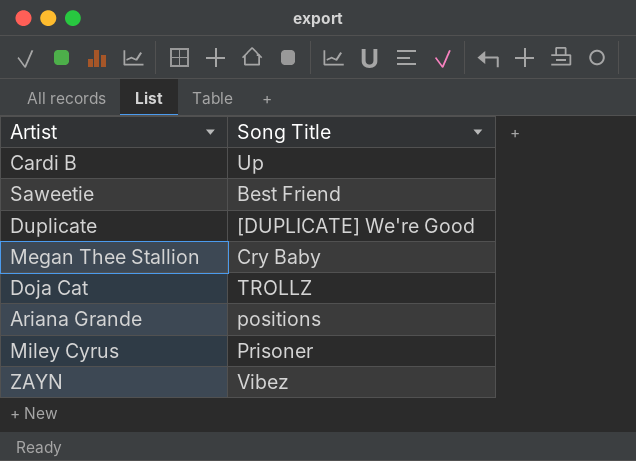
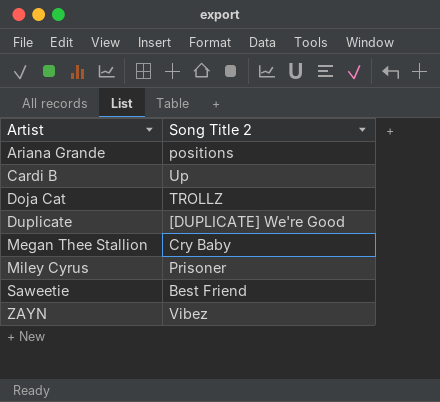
row order: none -> Artist ascending
column name: Song Title -> Song Title 2

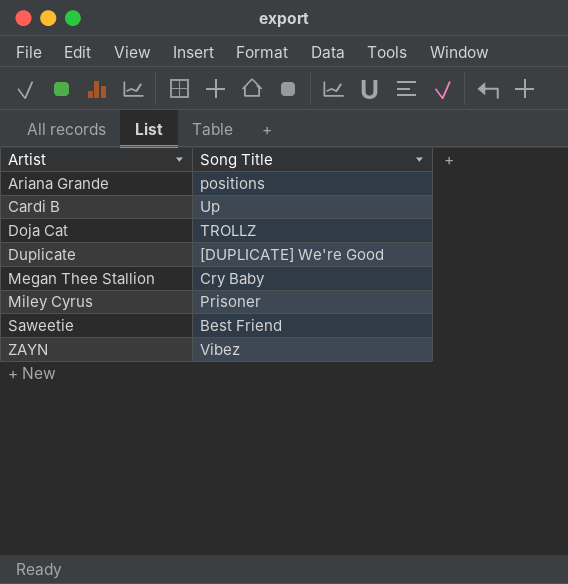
column name: Song Title 2 -> Song Title

